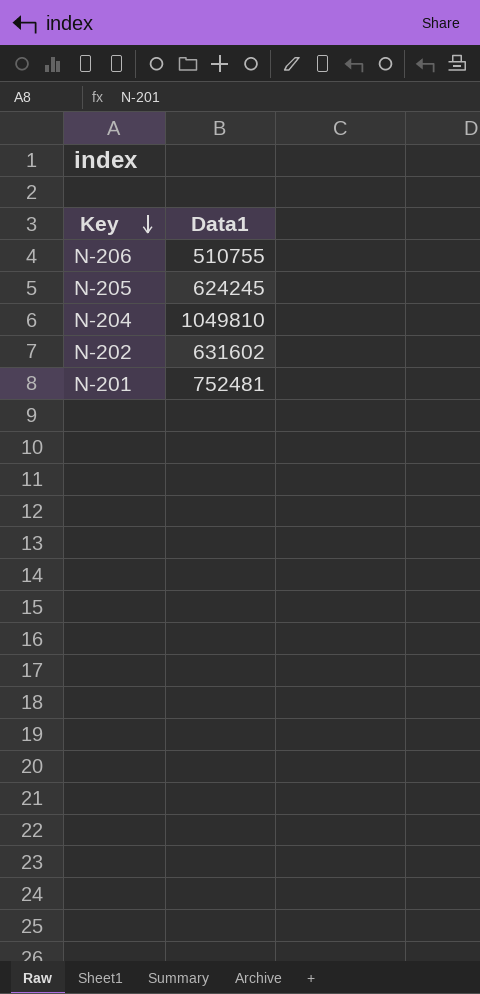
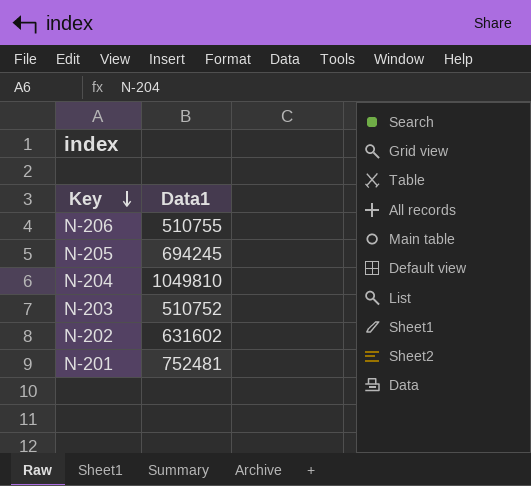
N-205 | Data1: 624245 -> 694245
row N-203: none -> 510752

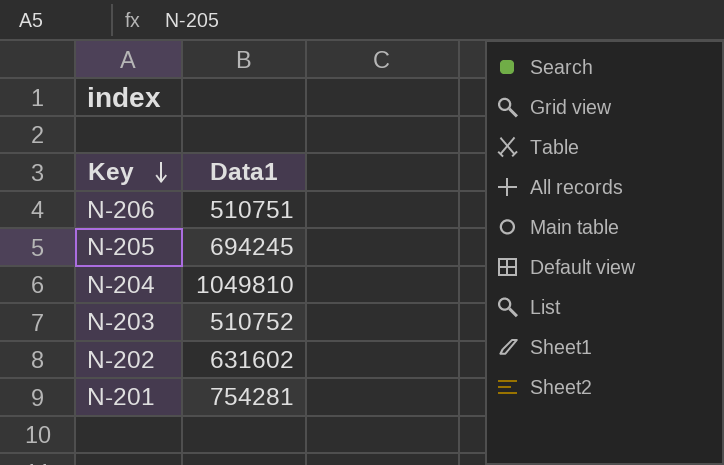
N-206 | Data1: 510755 -> 510751
N-201 | Data1: 752481 -> 754281

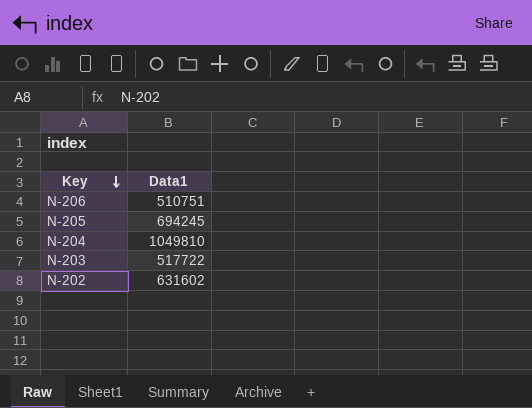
row N-201: 754281 -> none
N-203 | Data1: 510752 -> 517722

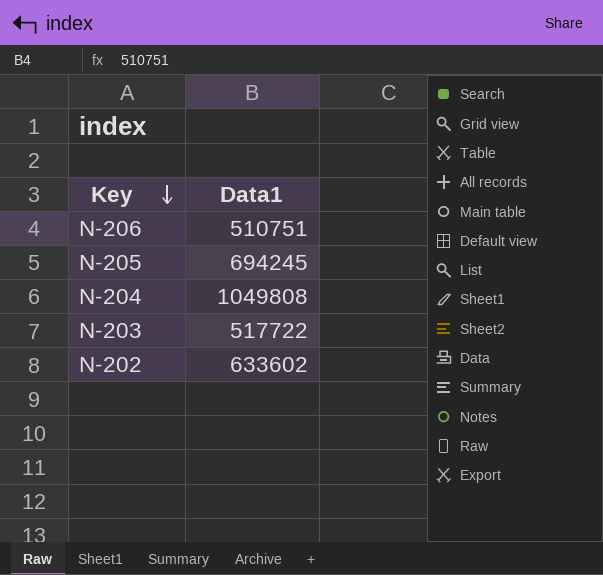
N-204 | Data1: 1049810 -> 1049808
N-202 | Data1: 631602 -> 633602

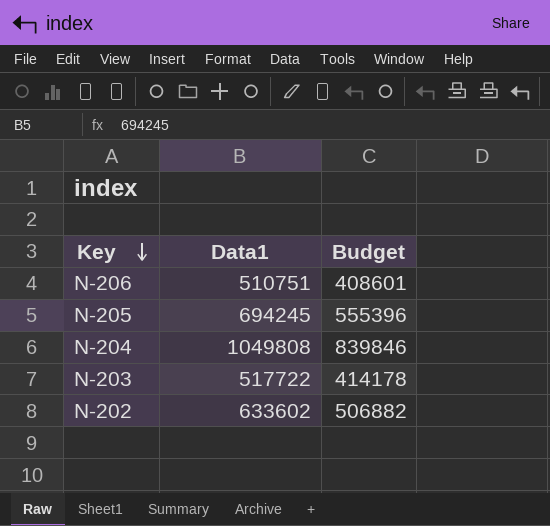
column Budget | formula: none -> [Data1] * 0.8

